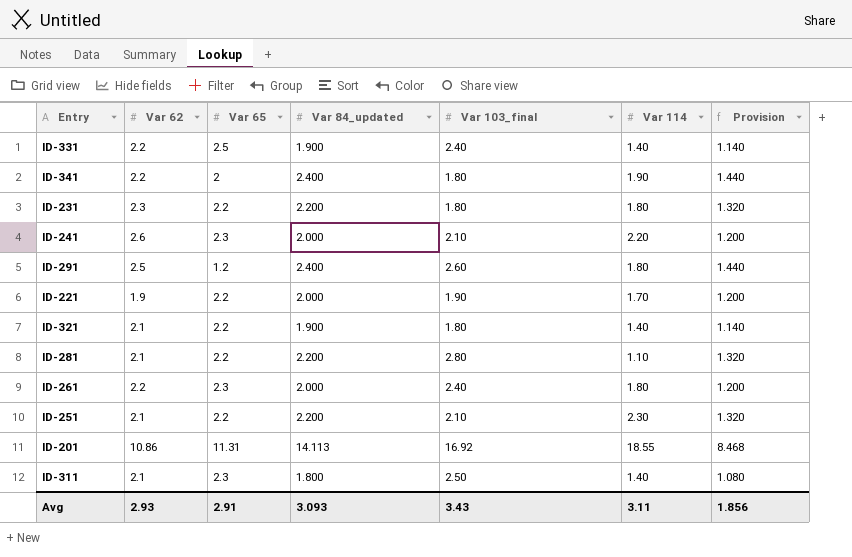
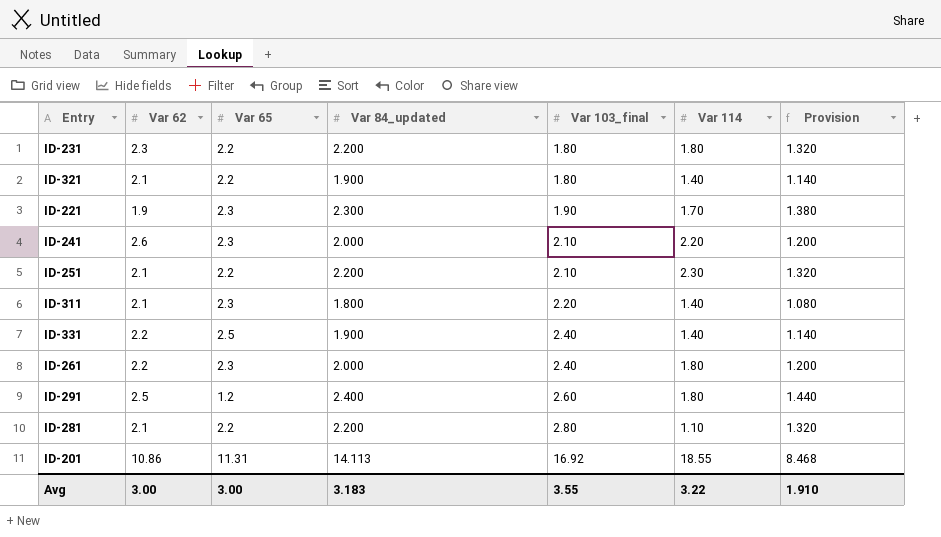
row order: none -> Var 103_final ascending
row ID-341: 2.2 | 2 | 2.400 | 1.80 | 1.90 | 1.440 -> none
ID-221 | Var 65: 2.2 -> 2.3
ID-221 | Var 84_updated: 2.000 -> 2.300
ID-221 | Provision: 1.200 -> 1.380
ID-311 | Var 103_final: 2.50 -> 2.20
Avg | Var 62: 2.93 -> 3.00
Avg | Var 65: 2.91 -> 3.00
Avg | Var 84_updated: 3.093 -> 3.183
Avg | Var 103_final: 3.43 -> 3.55
Avg | Var 114: 3.11 -> 3.22
Avg | Provision: 1.856 -> 1.910

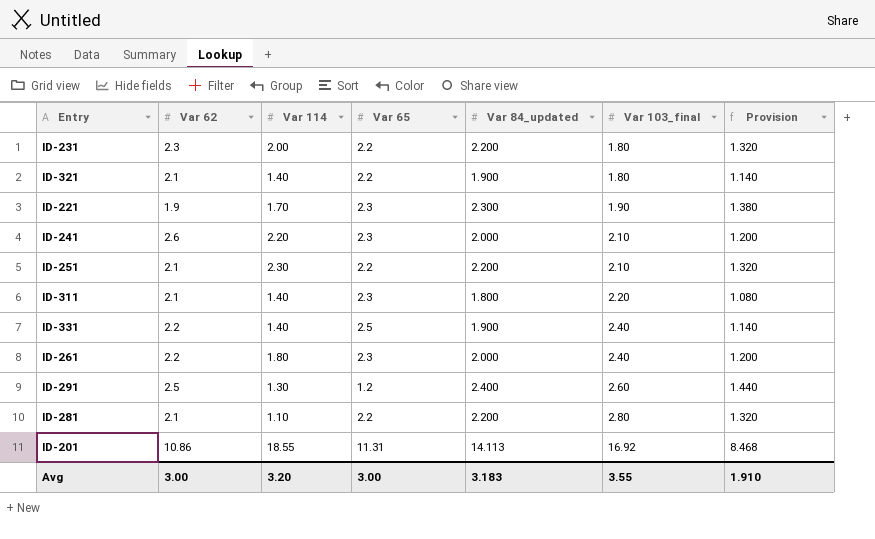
column Var 114 | position: 6 -> 3
ID-231 | Var 114: 1.80 -> 2.00
ID-291 | Var 114: 1.80 -> 1.30
Avg | Var 114: 3.22 -> 3.20

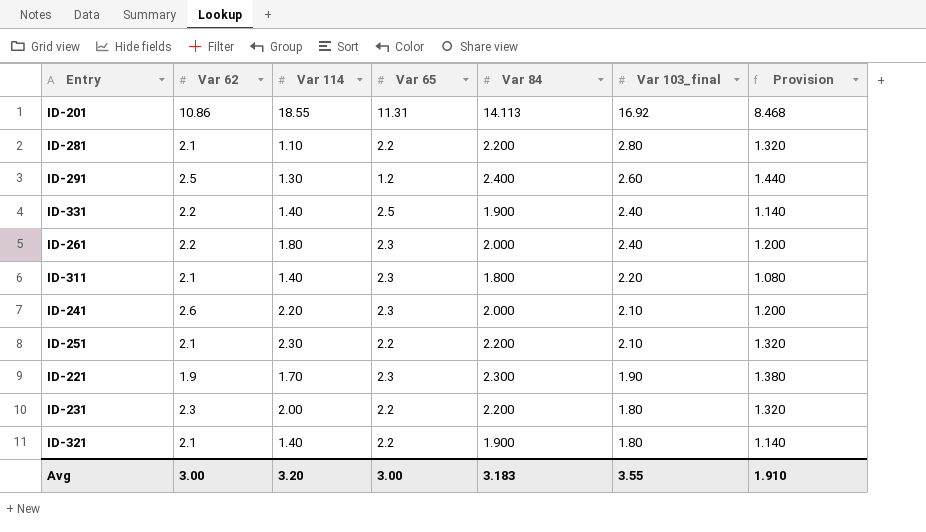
row order: Var 103_final ascending -> Var 103_final descending
column name: Var 84_updated -> Var 84

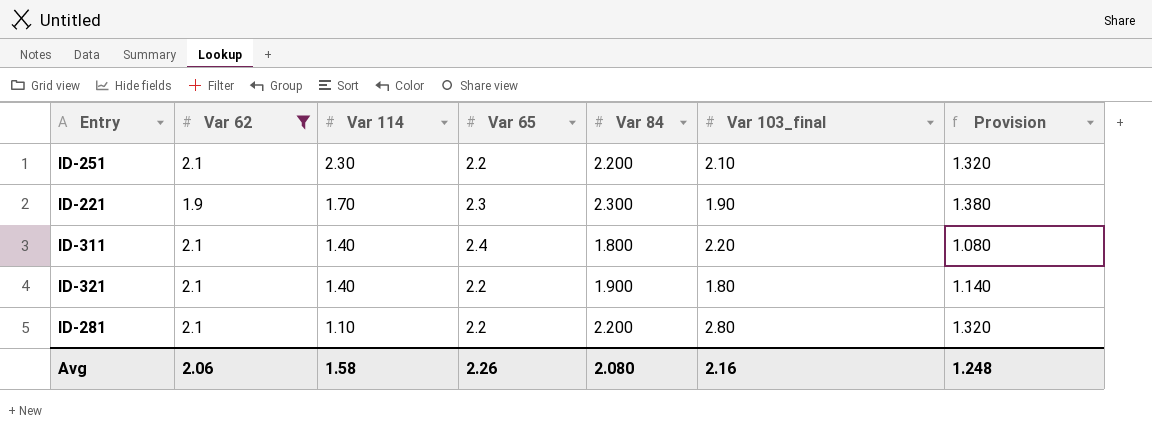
filter: none -> Var 62 <= 2.1
row order: Var 103_final descending -> Var 114 descending
ID-311 | Var 65: 2.3 -> 2.4
Avg | Var 62: 3.00 -> 2.06
Avg | Var 114: 3.20 -> 1.58
Avg | Var 65: 3.00 -> 2.26
Avg | Var 84: 3.183 -> 2.080
Avg | Var 103_final: 3.55 -> 2.16
Avg | Provision: 1.910 -> 1.248

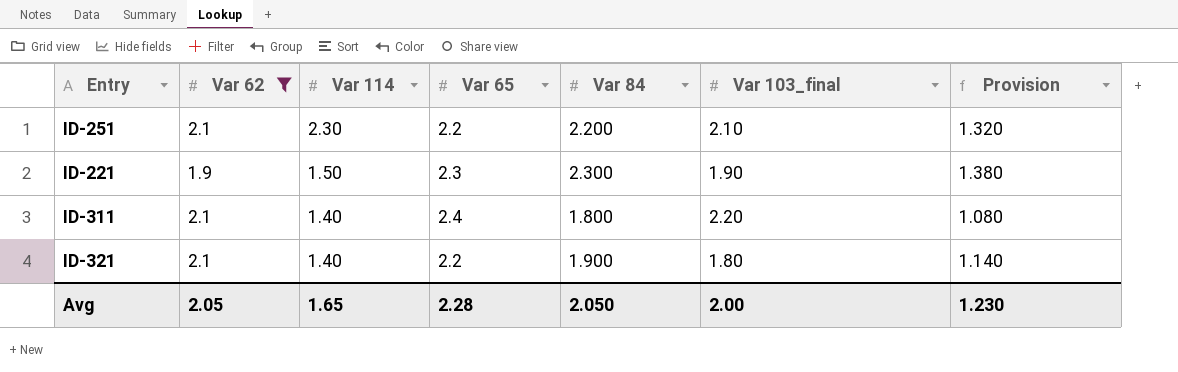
row ID-281: 2.1 | 1.10 | 2.2 | 2.200 | 2.80 | 1.320 -> none
ID-221 | Var 114: 1.70 -> 1.50
Avg | Var 62: 2.06 -> 2.05
Avg | Var 114: 1.58 -> 1.65
Avg | Var 65: 2.26 -> 2.28
Avg | Var 84: 2.080 -> 2.050
Avg | Var 103_final: 2.16 -> 2.00
Avg | Provision: 1.248 -> 1.230

